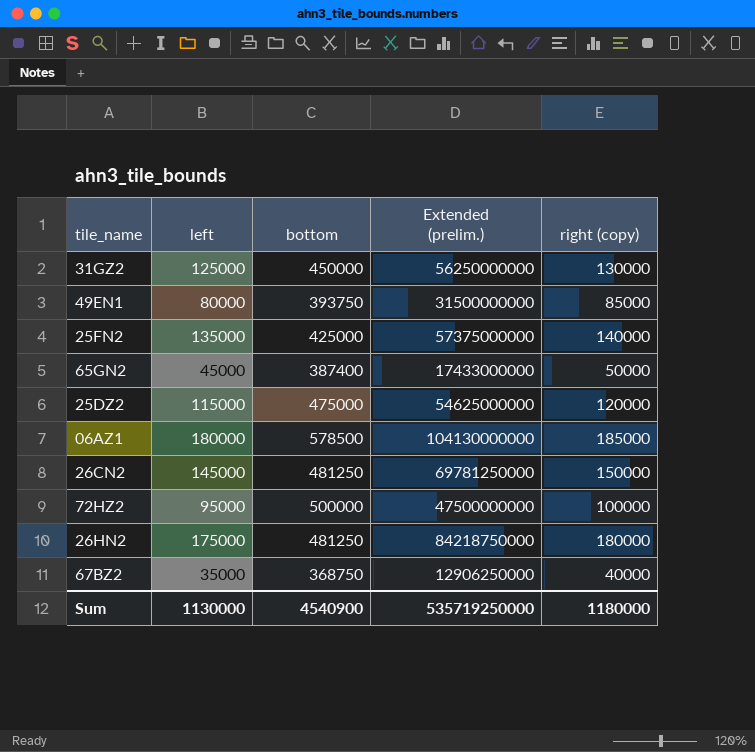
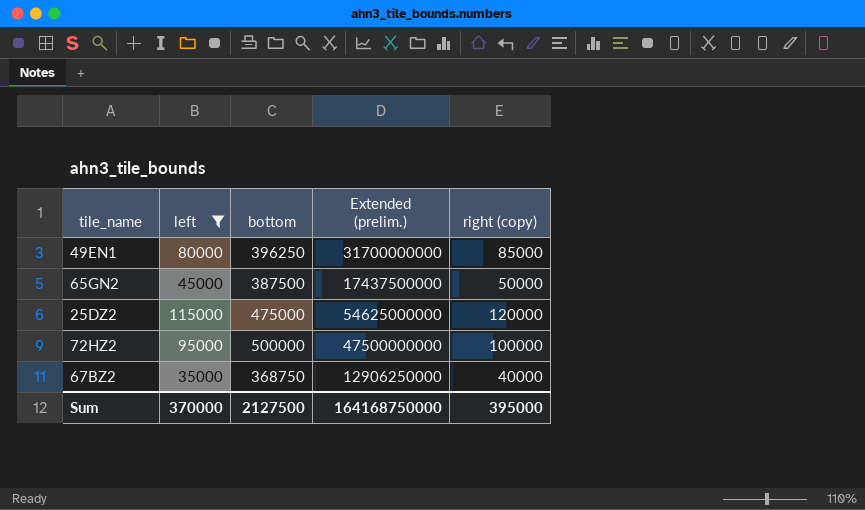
filter: none -> left <= 115000
49EN1 | bottom: 393750 -> 396250
49EN1 | Extended (prelim.): 31500000000 -> 31700000000
65GN2 | bottom: 387400 -> 387500
65GN2 | Extended (prelim.): 17433000000 -> 17437500000
Sum | left: 1130000 -> 370000
Sum | bottom: 4540900 -> 2127500
Sum | Extended (prelim.): 535719250000 -> 164168750000
Sum | right (copy): 1180000 -> 395000

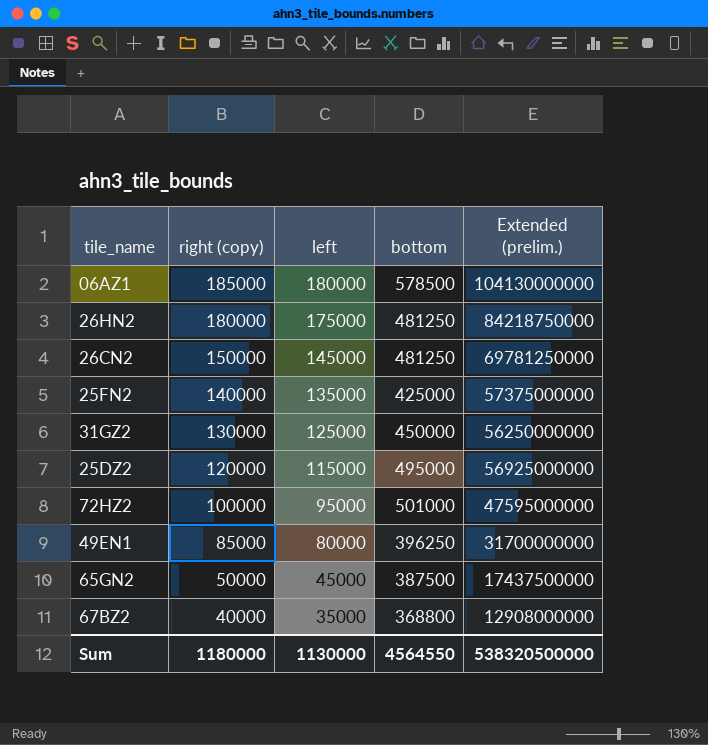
filter: left <= 115000 -> none
row order: none -> right (copy) descending
column right (copy) | position: 5 -> 2
25DZ2 | bottom: 475000 -> 495000
25DZ2 | Extended (prelim.): 54625000000 -> 56925000000
72HZ2 | bottom: 500000 -> 501000
72HZ2 | Extended (prelim.): 47500000000 -> 47595000000
67BZ2 | bottom: 368750 -> 368800
67BZ2 | Extended (prelim.): 12906250000 -> 12908000000
Sum | right (copy): 395000 -> 1180000
Sum | left: 370000 -> 1130000
Sum | bottom: 2127500 -> 4564550
Sum | Extended (prelim.): 164168750000 -> 538320500000

